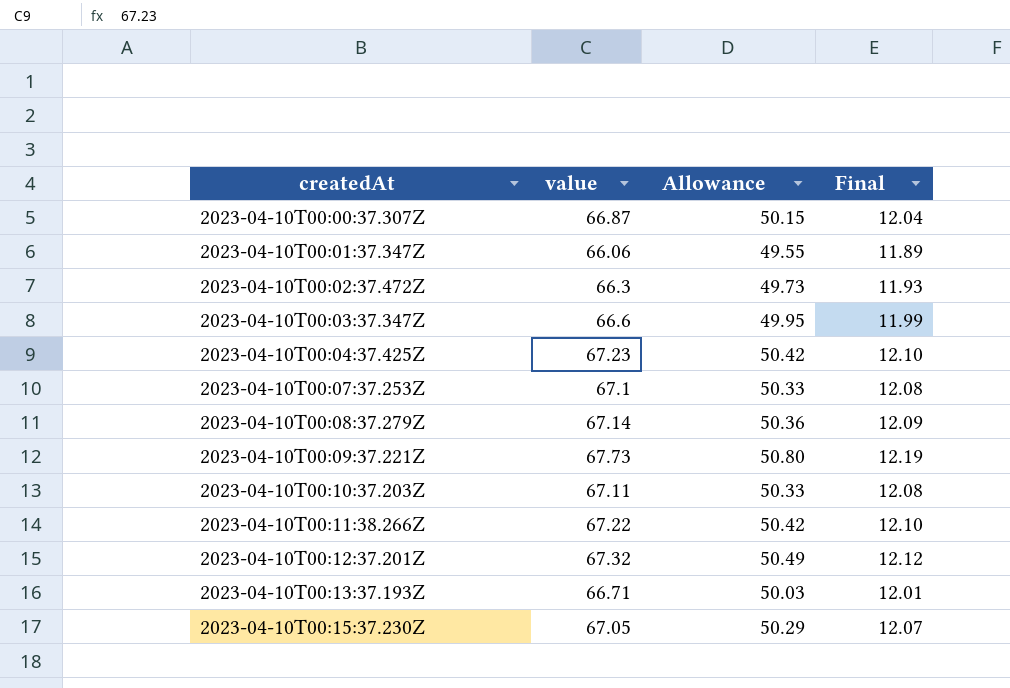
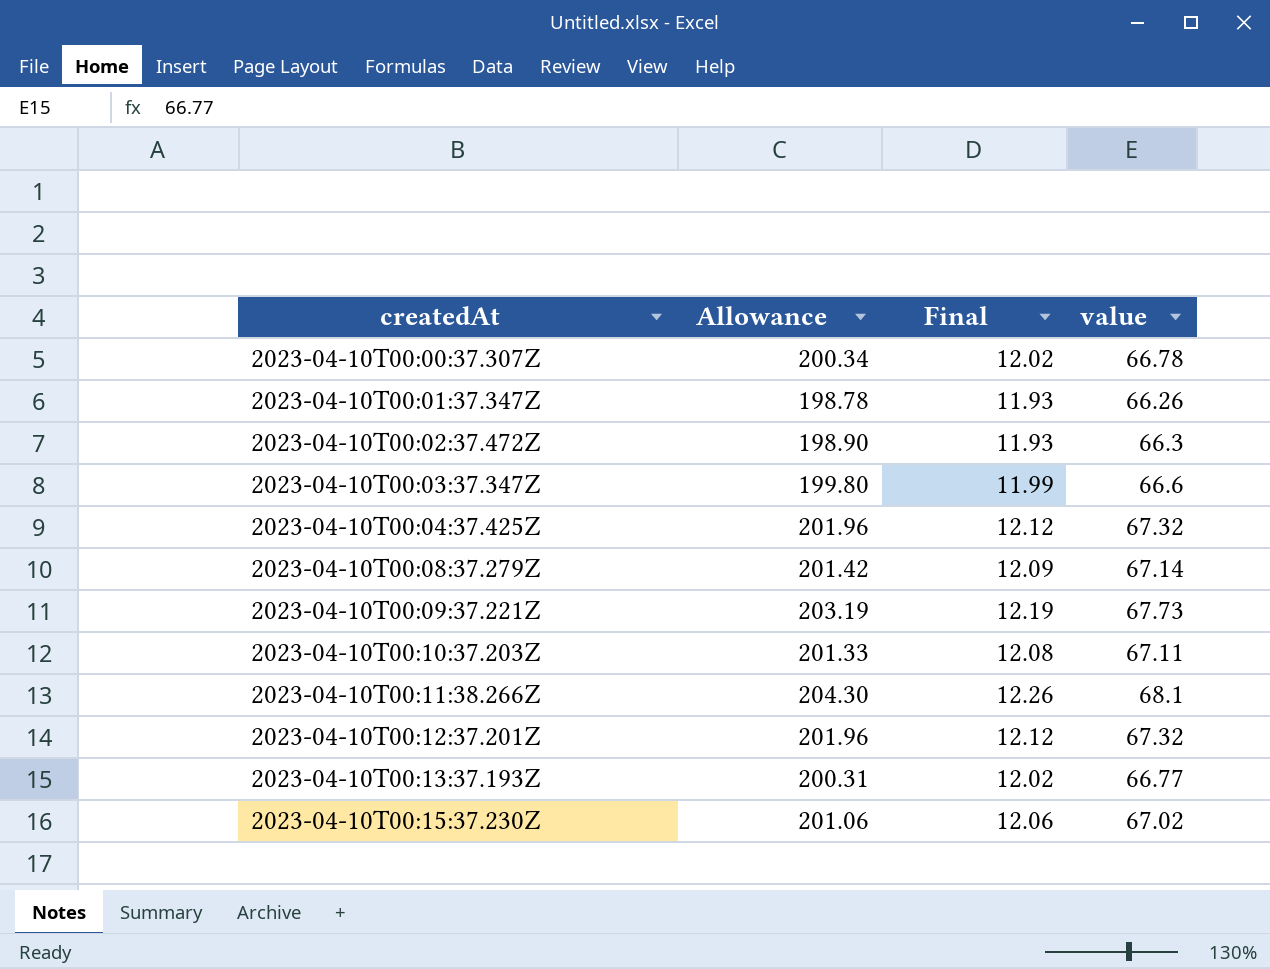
column Allowance | formula: [value] * 0.75 -> [value] * 3
column value | position: 2 -> 4
row 2023-04-10T00:07:37.253Z: 67.1 | 50.33 | 12.08 -> none
2023-04-10T00:00:37.307Z | Final: 12.04 -> 12.02
2023-04-10T00:00:37.307Z | value: 66.87 -> 66.78
2023-04-10T00:01:37.347Z | Final: 11.89 -> 11.93
2023-04-10T00:01:37.347Z | value: 66.06 -> 66.26
2023-04-10T00:04:37.425Z | Final: 12.10 -> 12.12
2023-04-10T00:04:37.425Z | value: 67.23 -> 67.32
2023-04-10T00:11:38.266Z | Final: 12.10 -> 12.26
2023-04-10T00:11:38.266Z | value: 67.22 -> 68.1
2023-04-10T00:13:37.193Z | Final: 12.01 -> 12.02
2023-04-10T00:13:37.193Z | value: 66.71 -> 66.77
2023-04-10T00:15:37.230Z | Final: 12.07 -> 12.06
2023-04-10T00:15:37.230Z | value: 67.05 -> 67.02

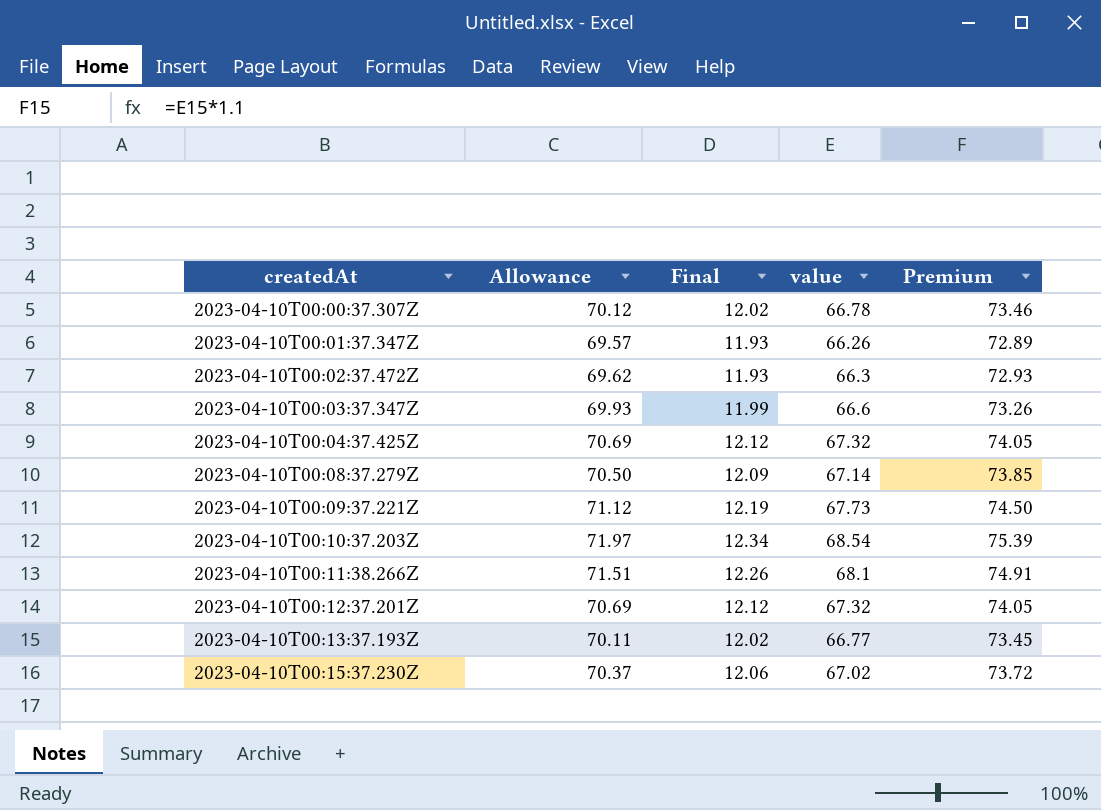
column Allowance | formula: [value] * 3 -> [value] * 1.05
column Premium | formula: none -> [value] * 1.1
2023-04-10T00:10:37.203Z | Final: 12.08 -> 12.34
2023-04-10T00:10:37.203Z | value: 67.11 -> 68.54

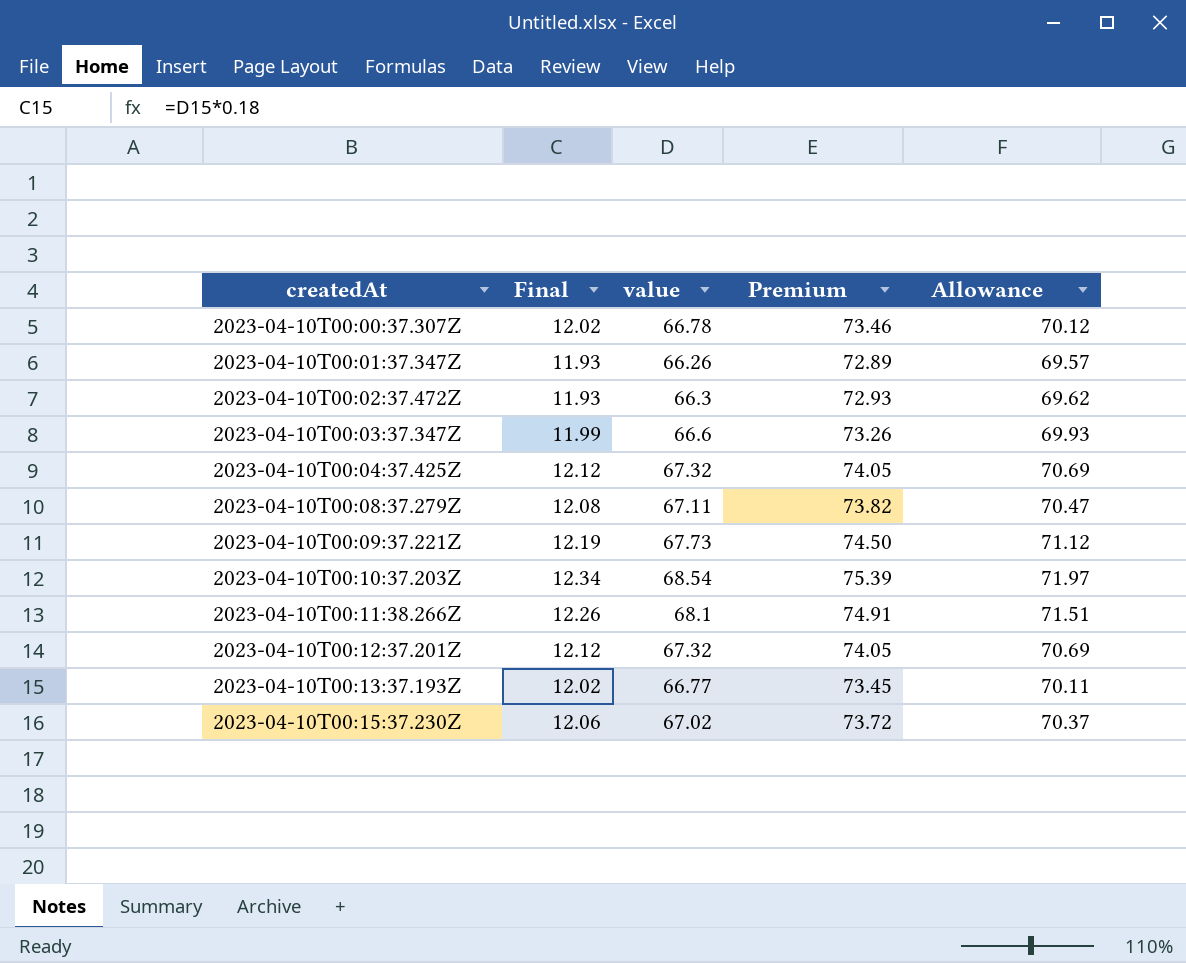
column Allowance | position: 2 -> 5
2023-04-10T00:08:37.279Z | Final: 12.09 -> 12.08
2023-04-10T00:08:37.279Z | value: 67.14 -> 67.11
2023-04-10T00:08:37.279Z | Premium: 73.85 -> 73.82
2023-04-10T00:08:37.279Z | Allowance: 70.50 -> 70.47

